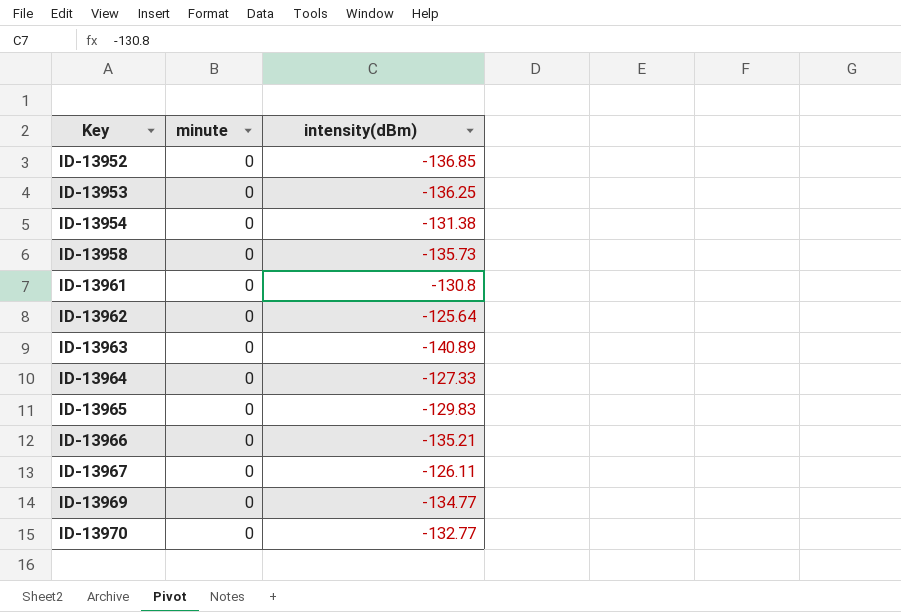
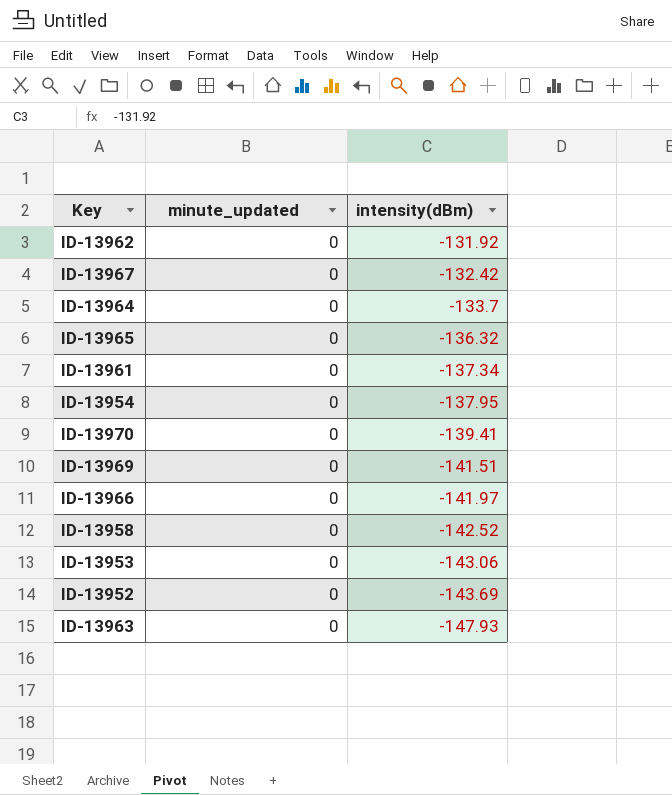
row order: Key ascending -> intensity(dBm) descending
column name: minute -> minute_updated
ID-13962 | intensity(dBm): -125.64 -> -131.92
ID-13967 | intensity(dBm): -126.11 -> -132.42
ID-13964 | intensity(dBm): -127.33 -> -133.7
ID-13965 | intensity(dBm): -129.83 -> -136.32
ID-13961 | intensity(dBm): -130.8 -> -137.34
ID-13954 | intensity(dBm): -131.38 -> -137.95
ID-13970 | intensity(dBm): -132.77 -> -139.41
ID-13969 | intensity(dBm): -134.77 -> -141.51
ID-13966 | intensity(dBm): -135.21 -> -141.97
ID-13958 | intensity(dBm): -135.73 -> -142.52
ID-13953 | intensity(dBm): -136.25 -> -143.06
ID-13952 | intensity(dBm): -136.85 -> -143.69
ID-13963 | intensity(dBm): -140.89 -> -147.93

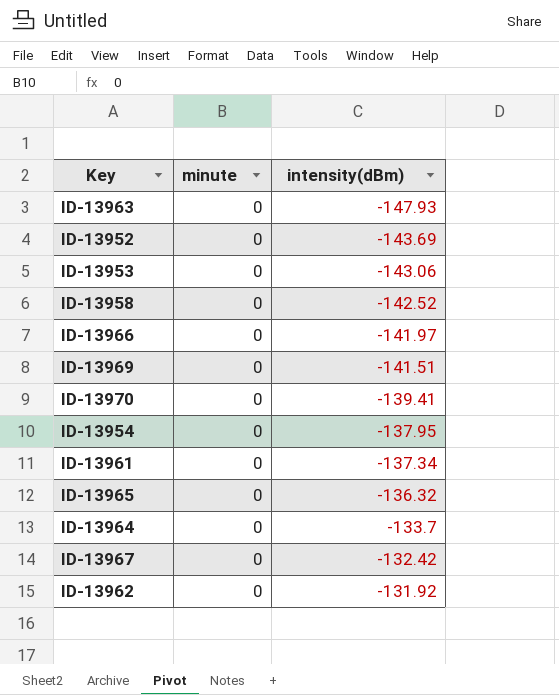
row order: intensity(dBm) descending -> intensity(dBm) ascending
column name: minute_updated -> minute

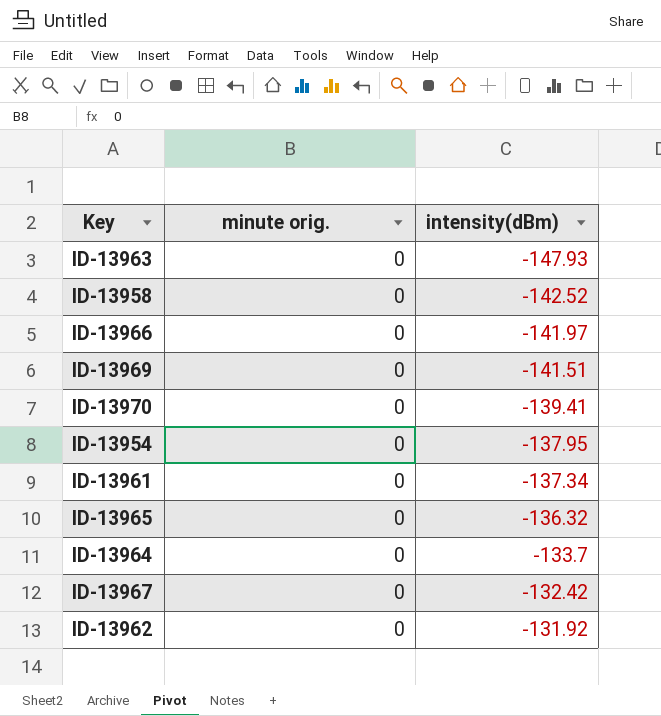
column name: minute -> minute orig.
row ID-13952: 0 | -143.69 -> none
row ID-13953: 0 | -143.06 -> none

